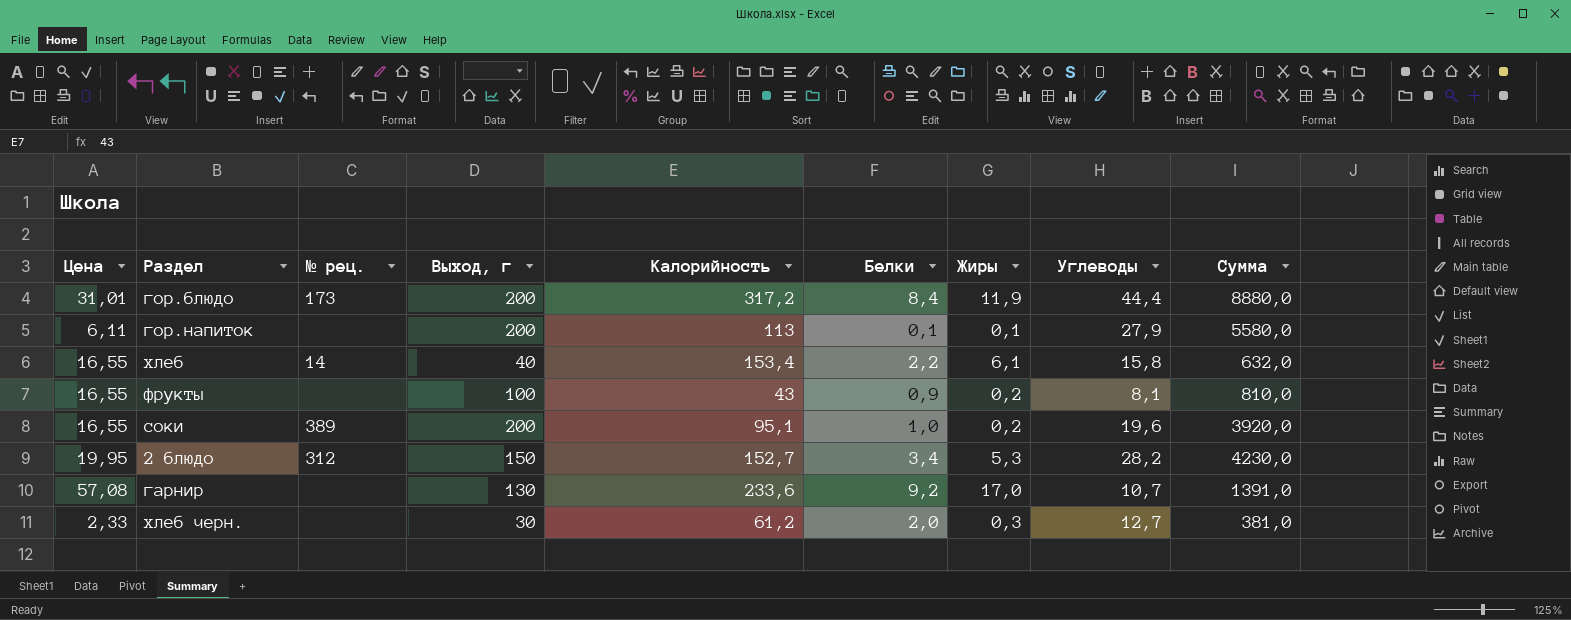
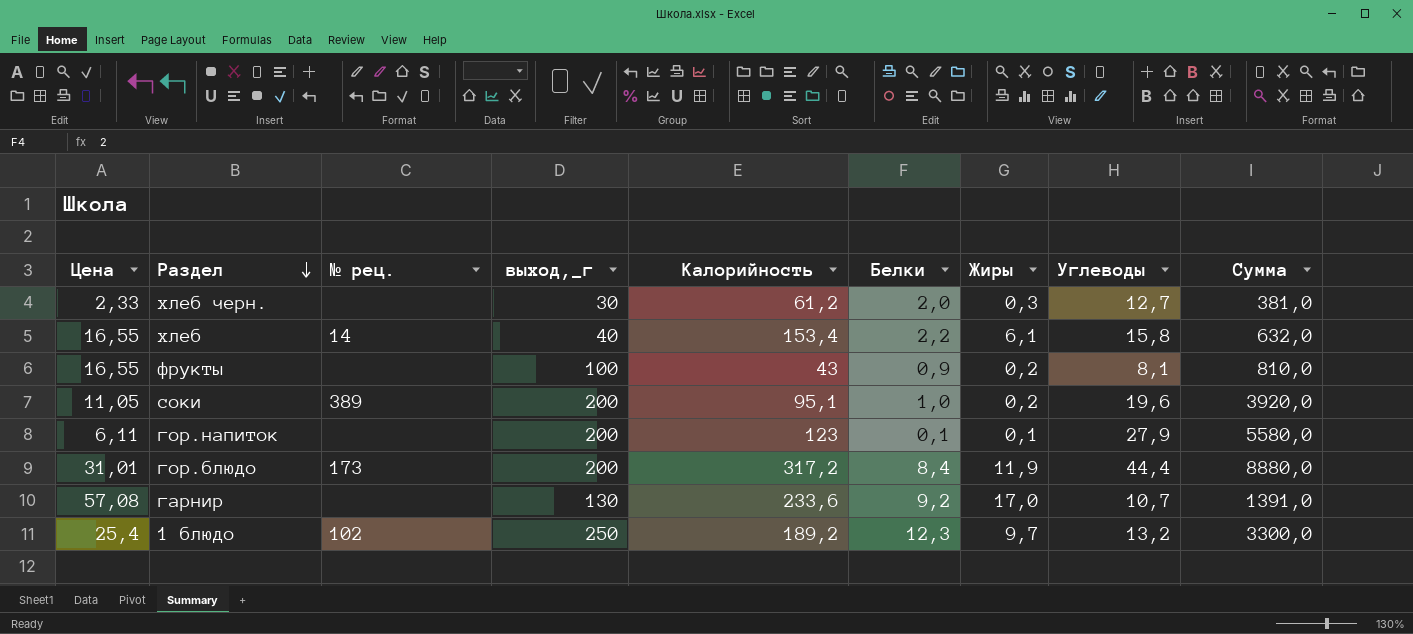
row order: none -> Раздел descending
column name: Выход, г -> выход,_г
row 2 блюдо: 19,95 | 312 | 150 | 152,7 | 3,4 | 5,3 | 28,2 | 4230,0 -> none
соки | Цена: 16,55 -> 11,05
гор.напиток | Калорийность: 113 -> 123
row 1 блюдо: none -> 25,4 | 102 | 250 | 189,2 | 12,3 | 9,7 | 13,2 | 3300,0

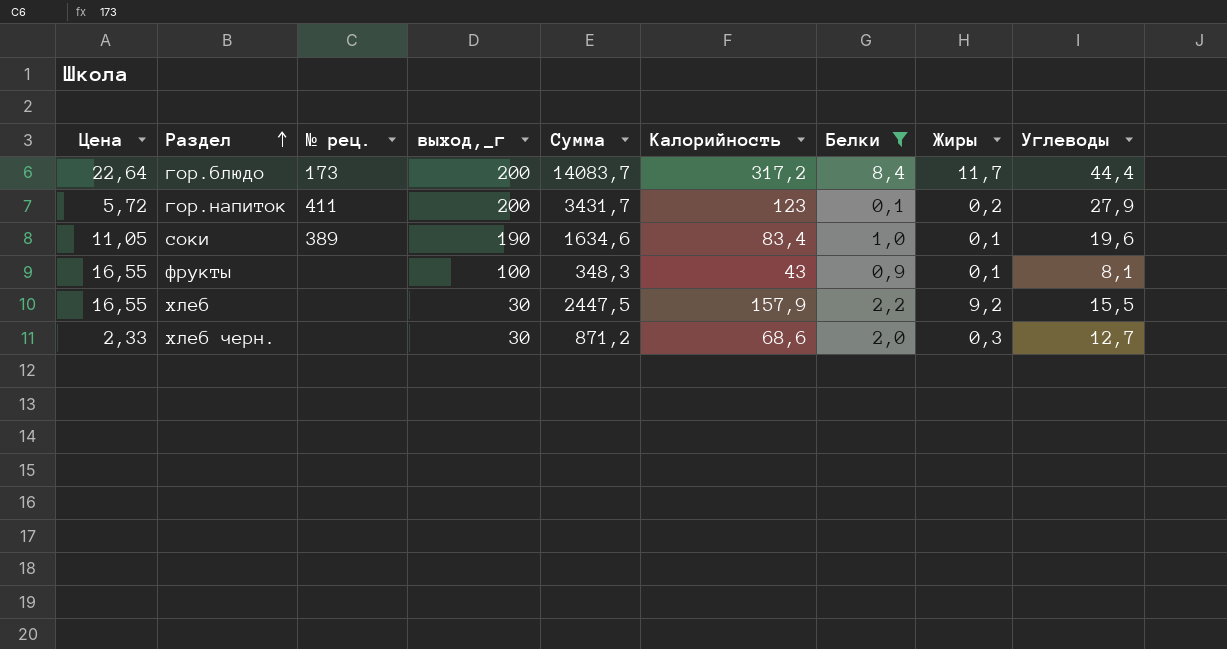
filter: none -> Белки <= 8,4
row order: Раздел descending -> Раздел ascending
column Сумма | formula: [выход,_г] * [Углеводы] -> [Калорийность] * [Углеводы]
column Сумма | position: 9 -> 5
гор.блюдо | Цена: 31,01 -> 22,64
гор.блюдо | Жиры: 11,9 -> 11,7
гор.напиток | Цена: 6,11 -> 5,72
гор.напиток | № рец.: none -> 411
гор.напиток | Жиры: 0,1 -> 0,2
соки | выход,_г: 200 -> 190
соки | Калорийность: 95,1 -> 83,4
соки | Жиры: 0,2 -> 0,1
фрукты | Жиры: 0,2 -> 0,1
хлеб | № рец.: 14 -> none
хлеб | выход,_г: 40 -> 30
хлеб | Калорийность: 153,4 -> 157,9
хлеб | Жиры: 6,1 -> 9,2
хлеб | Углеводы: 15,8 -> 15,5
хлеб черн. | Калорийность: 61,2 -> 68,6

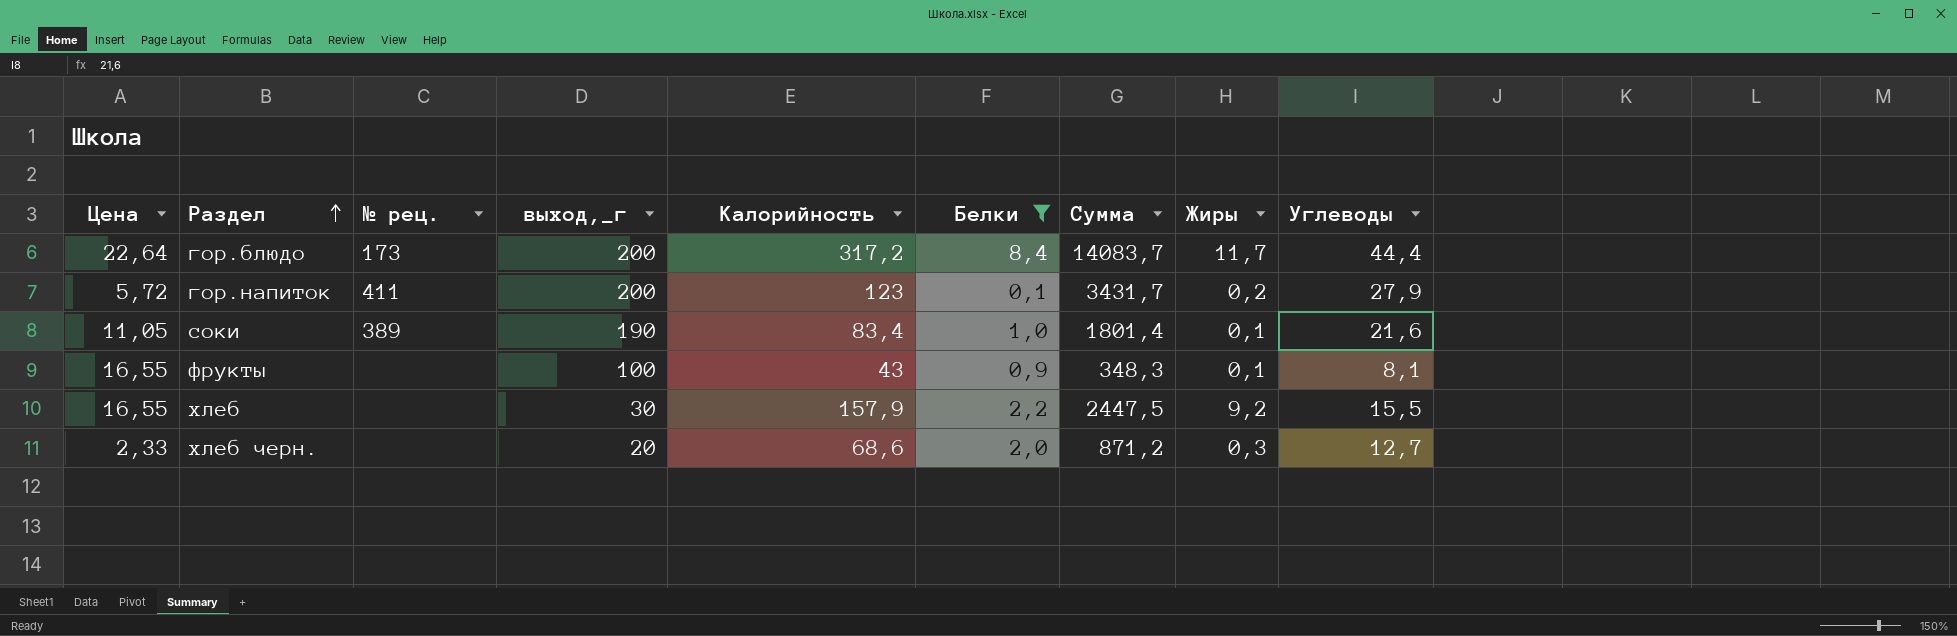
column Сумма | position: 5 -> 7
соки | Сумма: 1634,6 -> 1801,4
соки | Углеводы: 19,6 -> 21,6
хлеб черн. | выход,_г: 30 -> 20

